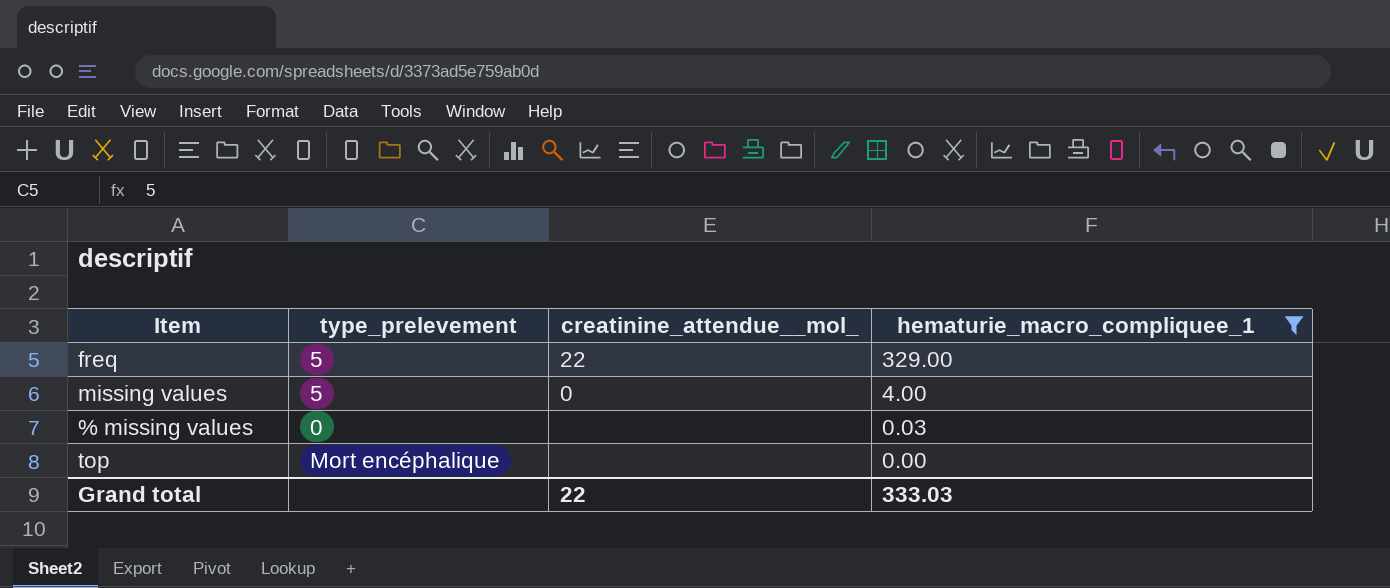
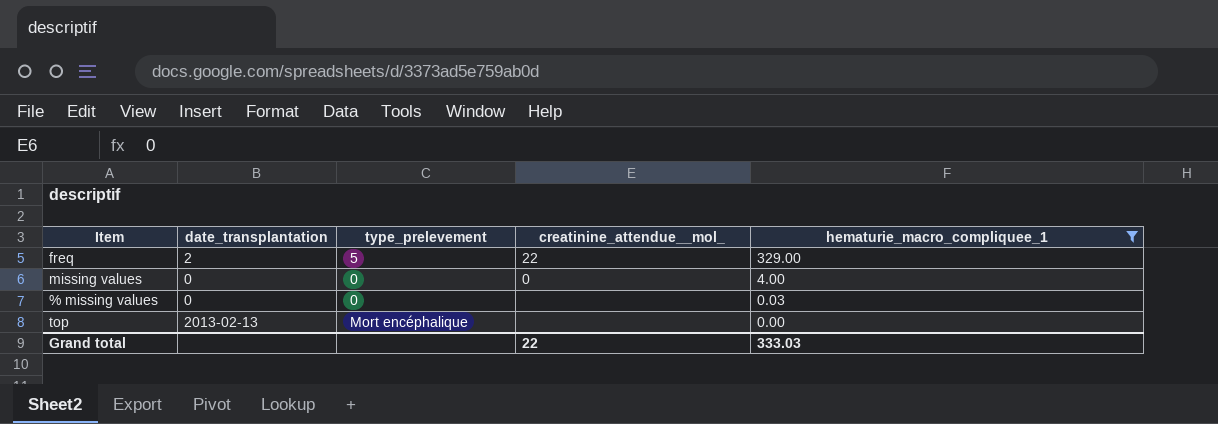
column date_transplantation | position: none -> 2
missing values | type_prelevement: 5 -> 0

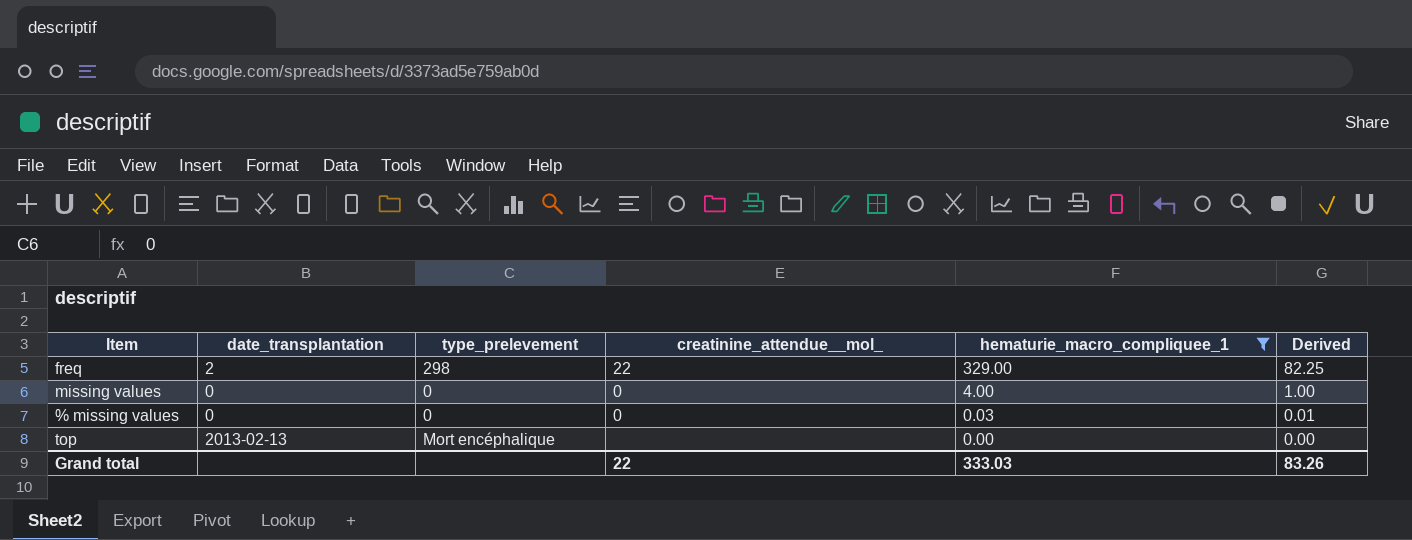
column Derived | formula: none -> [hematurie_macro_compliquee_1] * 0.25
freq | type_prelevement: 5 -> 298
% missing values | creatinine_attendue__mol_: none -> 0

